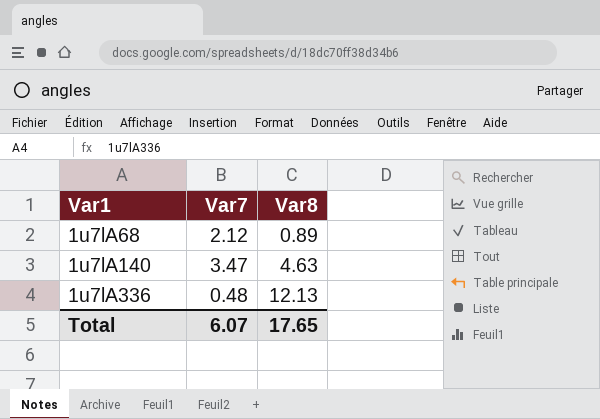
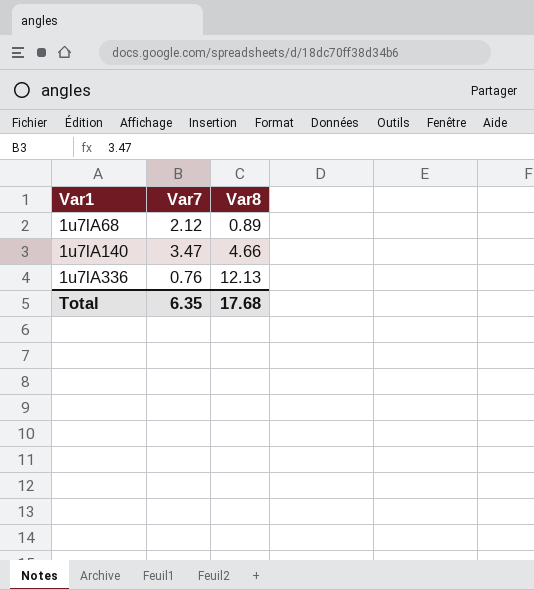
1u7lA140 | Var8: 4.63 -> 4.66
1u7lA336 | Var7: 0.48 -> 0.76
Total | Var7: 6.07 -> 6.35
Total | Var8: 17.65 -> 17.68

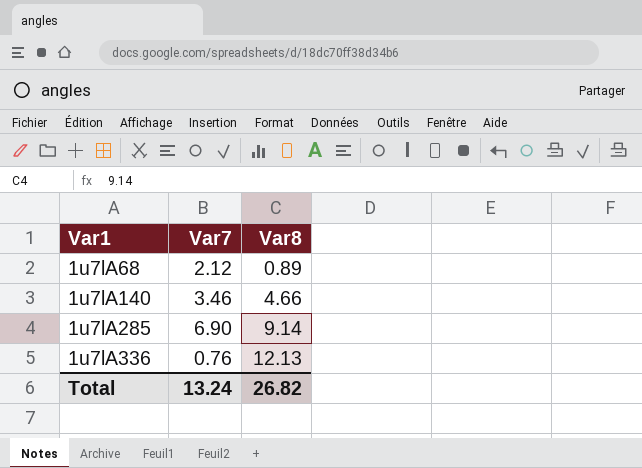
1u7lA140 | Var7: 3.47 -> 3.46
row 1u7lA285: none -> 6.90 | 9.14
Total | Var7: 6.35 -> 13.24
Total | Var8: 17.68 -> 26.82

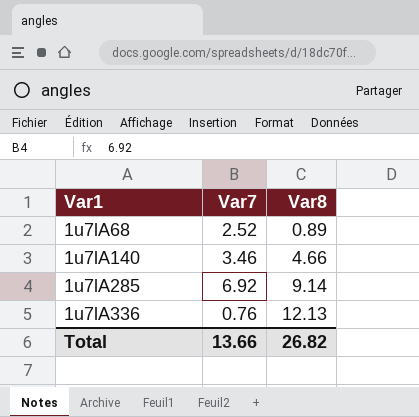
1u7lA68 | Var7: 2.12 -> 2.52
1u7lA285 | Var7: 6.90 -> 6.92
Total | Var7: 13.24 -> 13.66

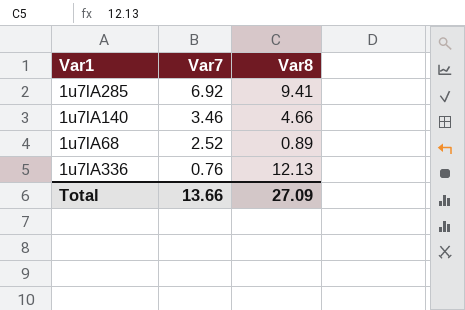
row order: Var1 ascending -> Var7 descending
1u7lA285 | Var8: 9.14 -> 9.41
Total | Var8: 26.82 -> 27.09

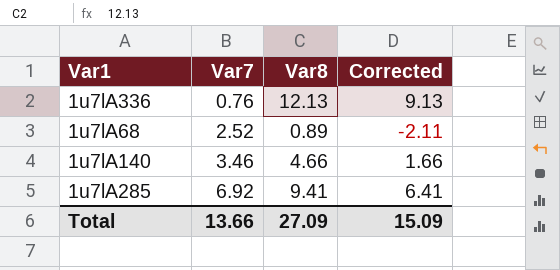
row order: Var7 descending -> Var7 ascending
column Corrected | formula: none -> [Var8] - 3

